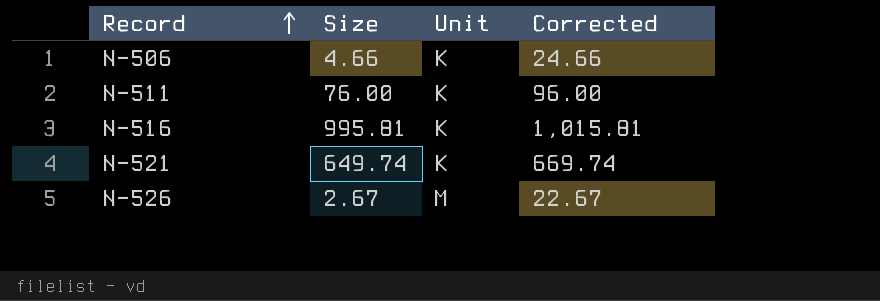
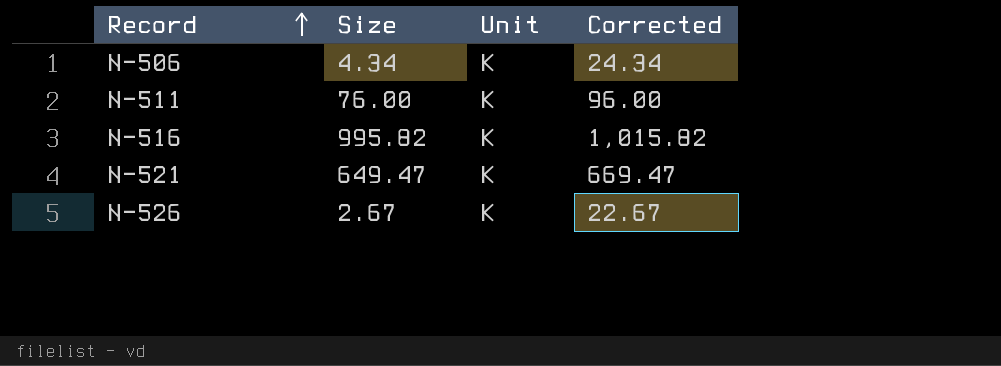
N-506 | Size: 4.66 -> 4.34
N-506 | Corrected: 24.66 -> 24.34
N-516 | Size: 995.81 -> 995.82
N-516 | Corrected: 1,015.81 -> 1,015.82
N-521 | Size: 649.74 -> 649.47
N-521 | Corrected: 669.74 -> 669.47
N-526 | Unit: M -> K

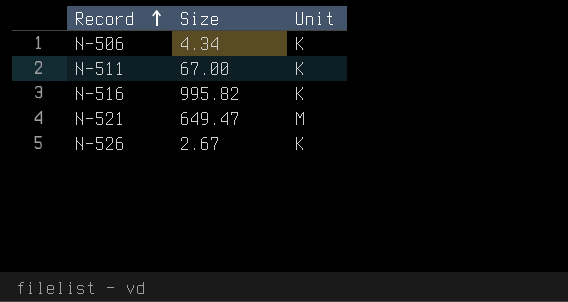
column Corrected | formula: [Size] + 20 -> none
N-511 | Size: 76.00 -> 67.00
N-521 | Unit: K -> M

